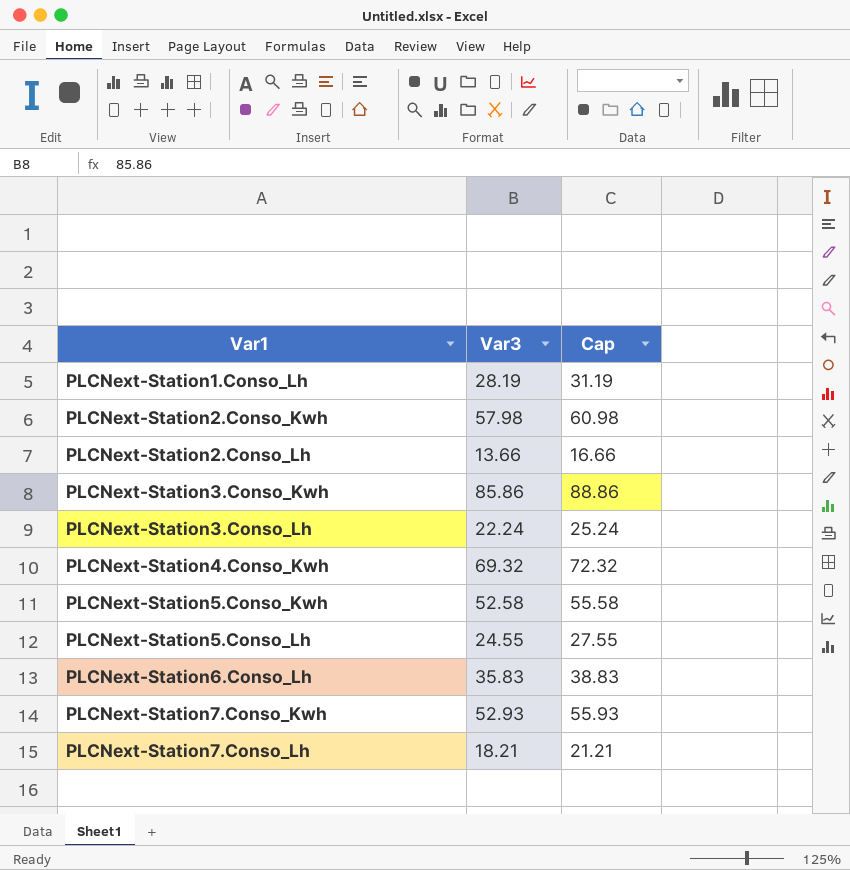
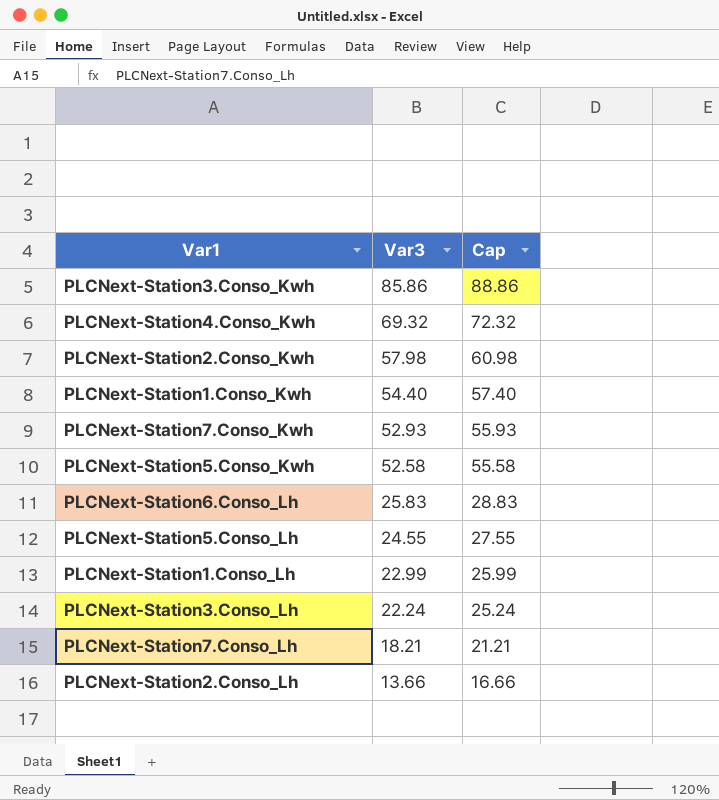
row order: Var1 ascending -> Var3 descending
row PLCNext-Station1.Conso_Kwh: none -> 54.40 | 57.40
PLCNext-Station6.Conso_Lh | Var3: 35.83 -> 25.83
PLCNext-Station6.Conso_Lh | Cap: 38.83 -> 28.83
PLCNext-Station1.Conso_Lh | Var3: 28.19 -> 22.99
PLCNext-Station1.Conso_Lh | Cap: 31.19 -> 25.99

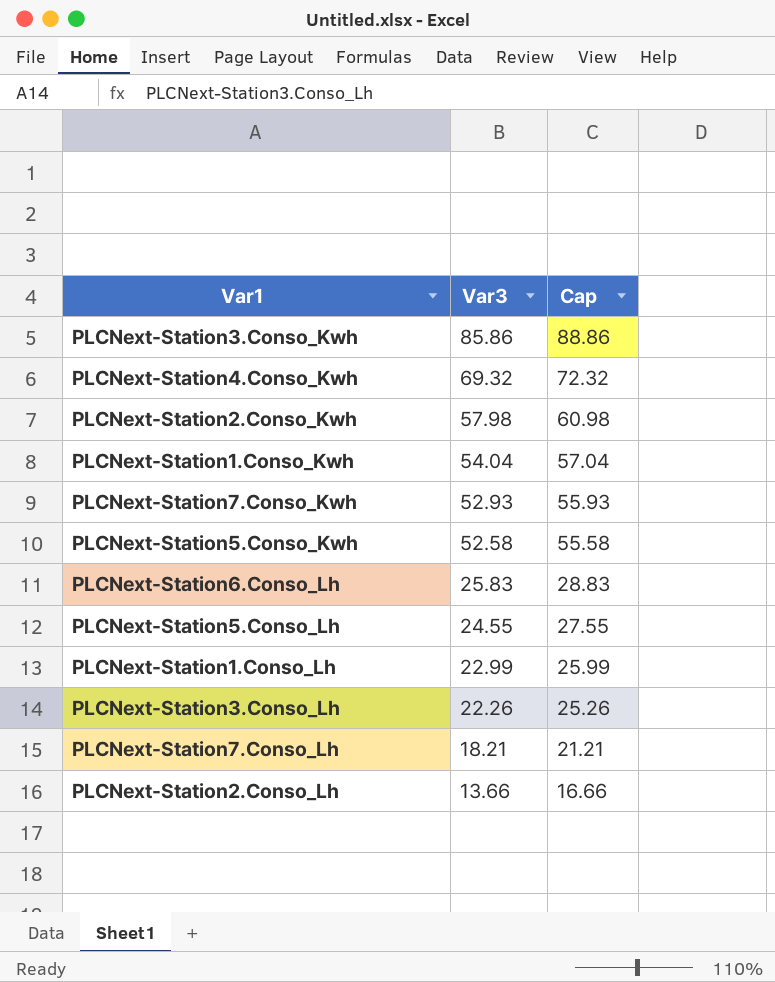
PLCNext-Station1.Conso_Kwh | Var3: 54.40 -> 54.04
PLCNext-Station1.Conso_Kwh | Cap: 57.40 -> 57.04
PLCNext-Station3.Conso_Lh | Var3: 22.24 -> 22.26
PLCNext-Station3.Conso_Lh | Cap: 25.24 -> 25.26

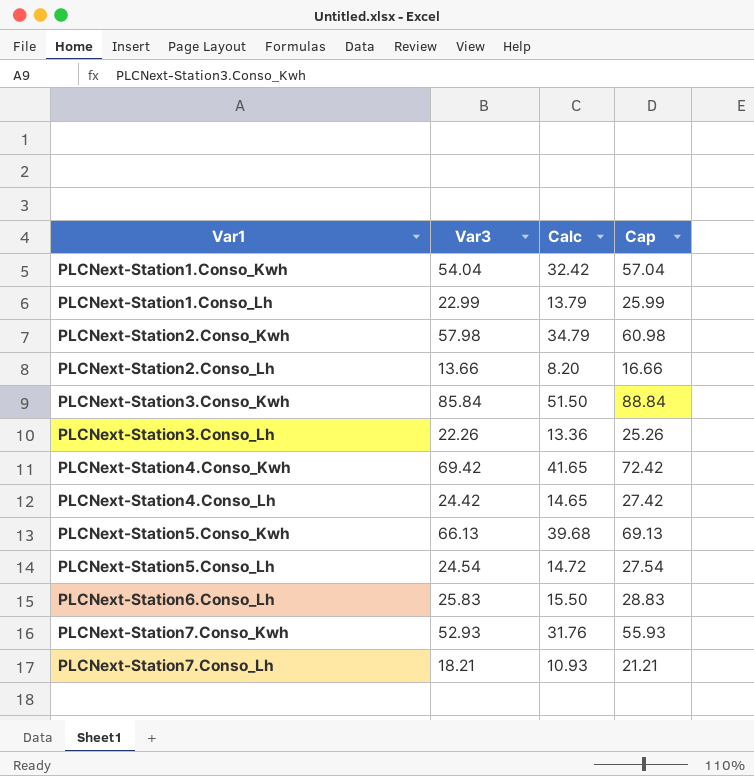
row order: Var3 descending -> Var1 ascending
column Calc | formula: none -> [Var3] * 0.6
PLCNext-Station3.Conso_Kwh | Var3: 85.86 -> 85.84
PLCNext-Station3.Conso_Kwh | Cap: 88.86 -> 88.84
PLCNext-Station4.Conso_Kwh | Var3: 69.32 -> 69.42
PLCNext-Station4.Conso_Kwh | Cap: 72.32 -> 72.42
row PLCNext-Station4.Conso_Lh: none -> 24.42 | 14.65 | 27.42
PLCNext-Station5.Conso_Kwh | Var3: 52.58 -> 66.13
PLCNext-Station5.Conso_Kwh | Cap: 55.58 -> 69.13
PLCNext-Station5.Conso_Lh | Var3: 24.55 -> 24.54
PLCNext-Station5.Conso_Lh | Cap: 27.55 -> 27.54

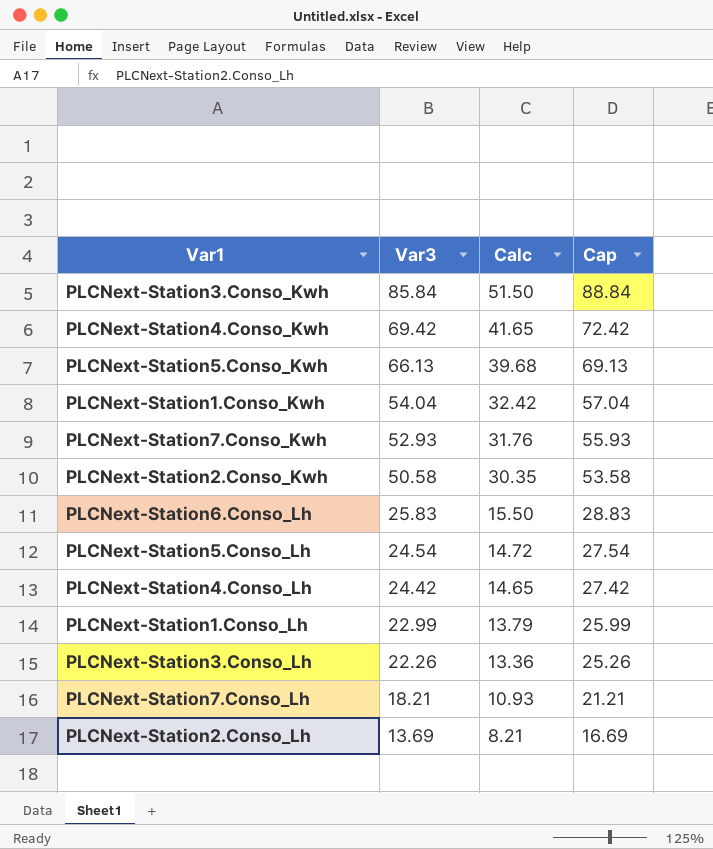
row order: Var1 ascending -> Var3 descending
PLCNext-Station2.Conso_Kwh | Var3: 57.98 -> 50.58
PLCNext-Station2.Conso_Kwh | Calc: 34.79 -> 30.35
PLCNext-Station2.Conso_Kwh | Cap: 60.98 -> 53.58
PLCNext-Station2.Conso_Lh | Var3: 13.66 -> 13.69
PLCNext-Station2.Conso_Lh | Calc: 8.20 -> 8.21
PLCNext-Station2.Conso_Lh | Cap: 16.66 -> 16.69

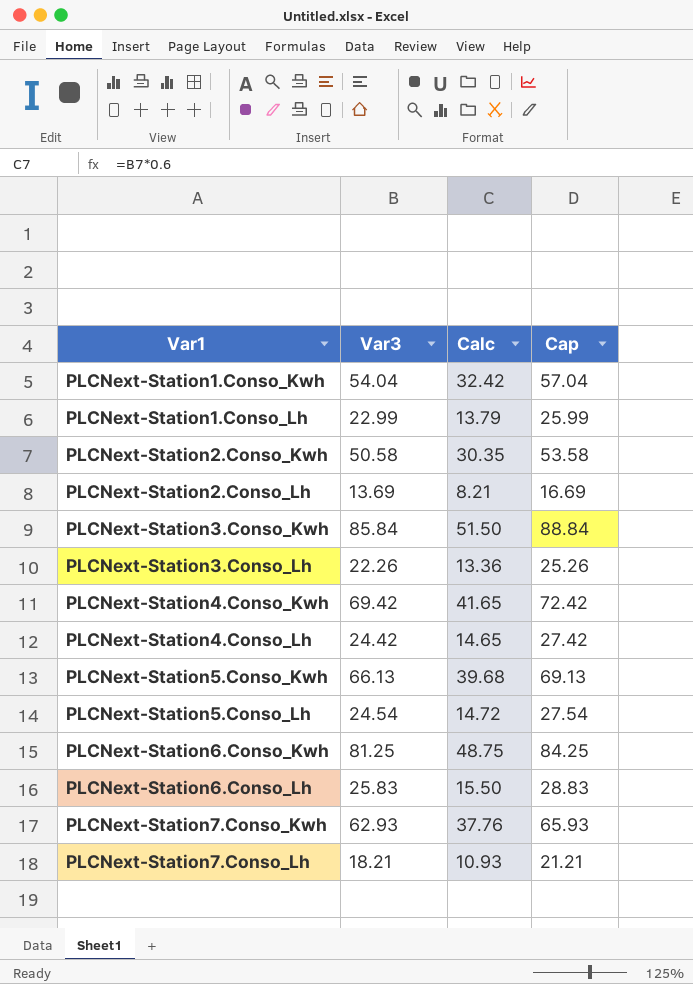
row order: Var3 descending -> Var1 ascending
row PLCNext-Station6.Conso_Kwh: none -> 81.25 | 48.75 | 84.25
PLCNext-Station7.Conso_Kwh | Var3: 52.93 -> 62.93
PLCNext-Station7.Conso_Kwh | Calc: 31.76 -> 37.76
PLCNext-Station7.Conso_Kwh | Cap: 55.93 -> 65.93

